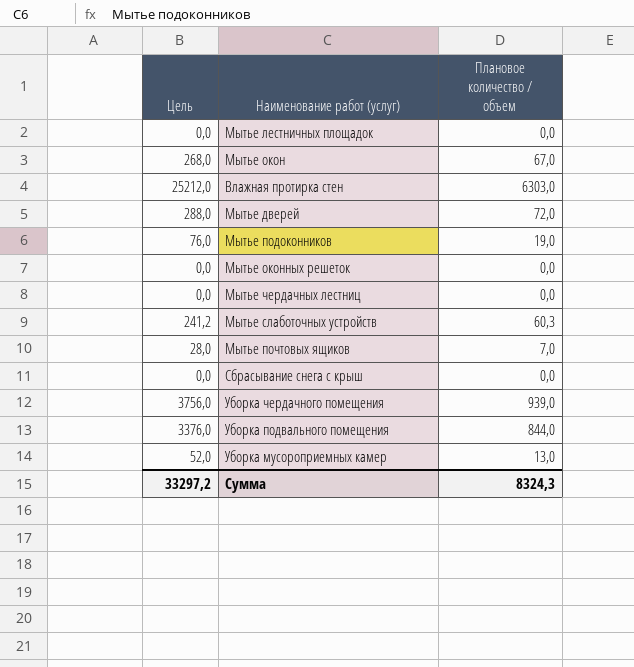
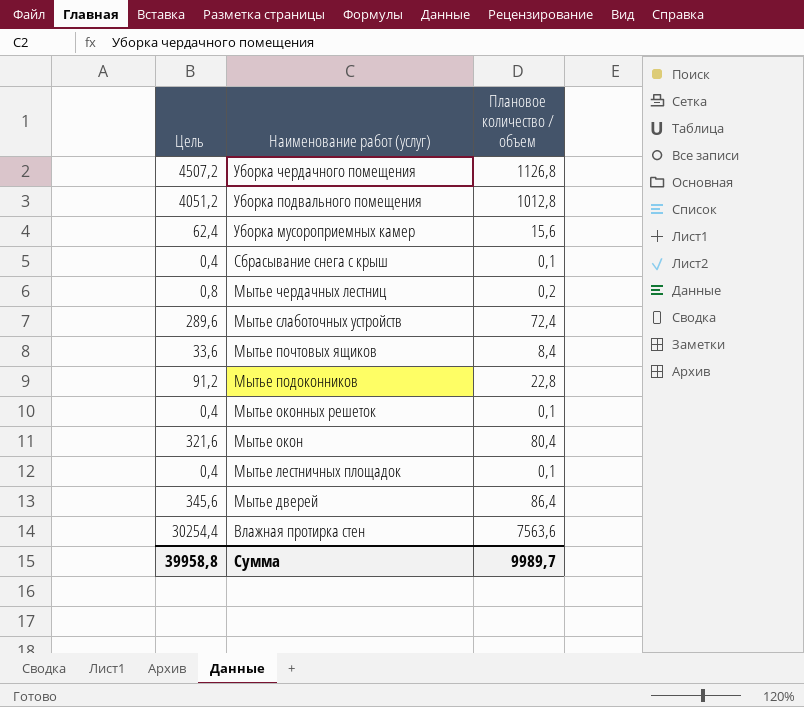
row order: none -> Наименование работ (услуг) descending
Уборка чердачного помещения | Цель: 3756,0 -> 4507,2
Уборка чердачного помещения | Плановое количество / объем: 939,0 -> 1126,8
Уборка подвального помещения | Цель: 3376,0 -> 4051,2
Уборка подвального помещения | Плановое количество / объем: 844,0 -> 1012,8
Уборка мусороприемных камер | Цель: 52,0 -> 62,4
Уборка мусороприемных камер | Плановое количество / объем: 13,0 -> 15,6
Сбрасывание снега с крыш | Цель: 0,0 -> 0,4
Сбрасывание снега с крыш | Плановое количество / объем: 0,0 -> 0,1
Мытье чердачных лестниц | Цель: 0,0 -> 0,8
Мытье чердачных лестниц | Плановое количество / объем: 0,0 -> 0,2
Мытье слаботочных устройств | Цель: 241,2 -> 289,6
Мытье слаботочных устройств | Плановое количество / объем: 60,3 -> 72,4
Мытье почтовых ящиков | Цель: 28,0 -> 33,6
Мытье почтовых ящиков | Плановое количество / объем: 7,0 -> 8,4
Мытье подоконников | Цель: 76,0 -> 91,2
Мытье подоконников | Плановое количество / объем: 19,0 -> 22,8
Мытье оконных решеток | Цель: 0,0 -> 0,4
Мытье оконных решеток | Плановое количество / объем: 0,0 -> 0,1
Мытье окон | Цель: 268,0 -> 321,6
Мытье окон | Плановое количество / объем: 67,0 -> 80,4
Мытье лестничных площадок | Цель: 0,0 -> 0,4
Мытье лестничных площадок | Плановое количество / объем: 0,0 -> 0,1
Мытье дверей | Цель: 288,0 -> 345,6
Мытье дверей | Плановое количество / объем: 72,0 -> 86,4
Влажная протирка стен | Цель: 25212,0 -> 30254,4
Влажная протирка стен | Плановое количество / объем: 6303,0 -> 7563,6
Сумма | Цель: 33297,2 -> 39958,8
Сумма | Плановое количество / объем: 8324,3 -> 9989,7

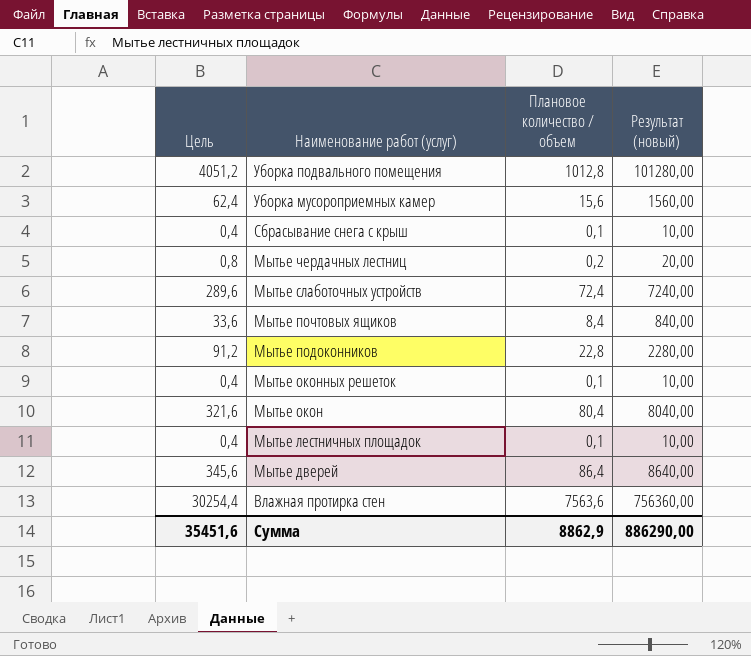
column Результат (новый) | formula: none -> [Плановое количество / объем] * 100
row Уборка чердачного помещения: 4507,2 | 1126,8 -> none
Сумма | Цель: 39958,8 -> 35451,6
Сумма | Плановое количество / объем: 9989,7 -> 8862,9

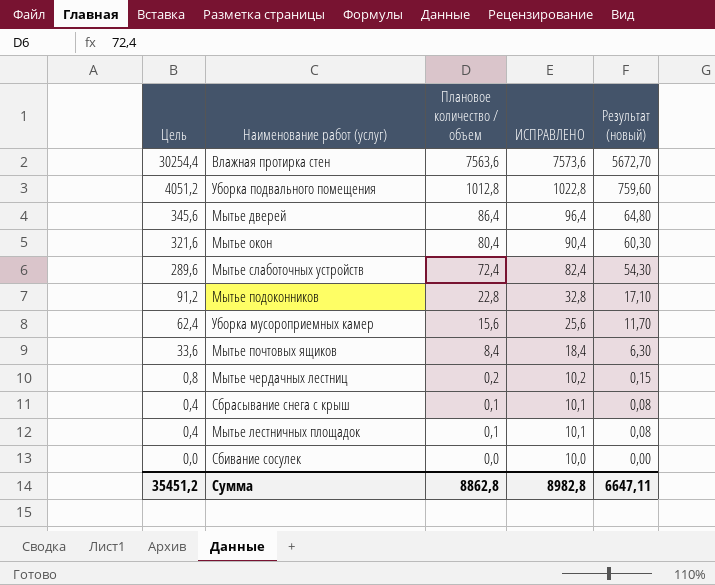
row order: Наименование работ (услуг) descending -> Цель descending
column ИСПРАВЛЕНО | formula: none -> [Плановое количество / объем] + 10
column Результат (новый) | formula: [Плановое количество / объем] * 100 -> [Плановое количество / объем] * 0,75
row Мытье оконных решеток: 0,4 | 0,1 | 10,00 -> none
row Сбивание сосулек: none -> 0,0 | 0,0 | 10,0 | 0,00
Сумма | Цель: 35451,6 -> 35451,2
Сумма | Плановое количество / объем: 8862,9 -> 8862,8
Сумма | Результат (новый): 886290,00 -> 6647,11

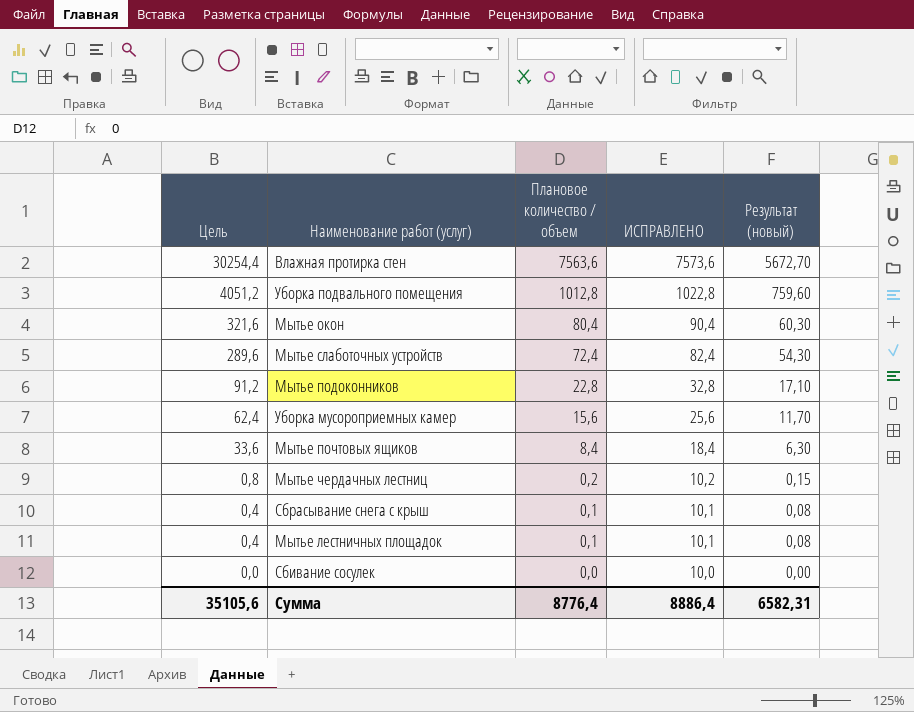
row Мытье дверей: 345,6 | 86,4 | 96,4 | 64,80 -> none
Сумма | Цель: 35451,2 -> 35105,6
Сумма | Плановое количество / объем: 8862,8 -> 8776,4
Сумма | ИСПРАВЛЕНО: 8982,8 -> 8886,4
Сумма | Результат (новый): 6647,11 -> 6582,31

